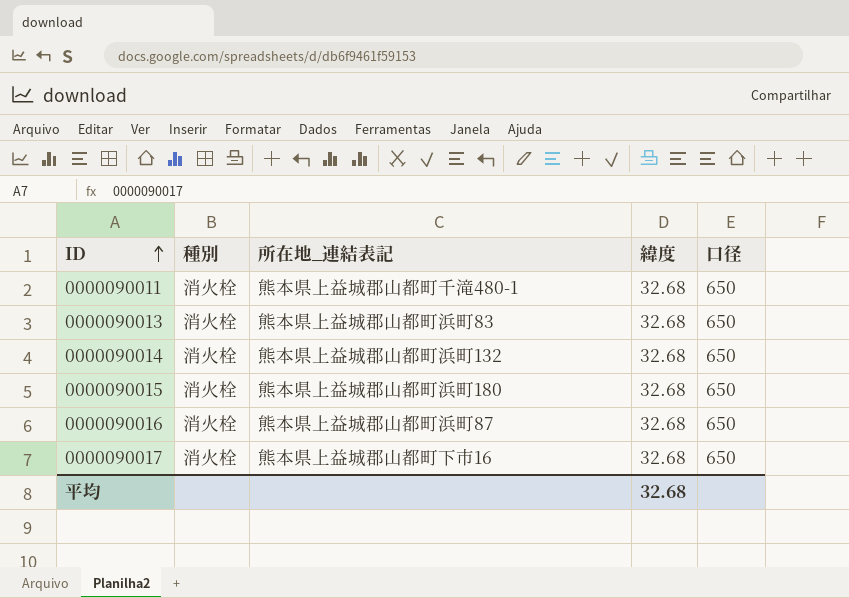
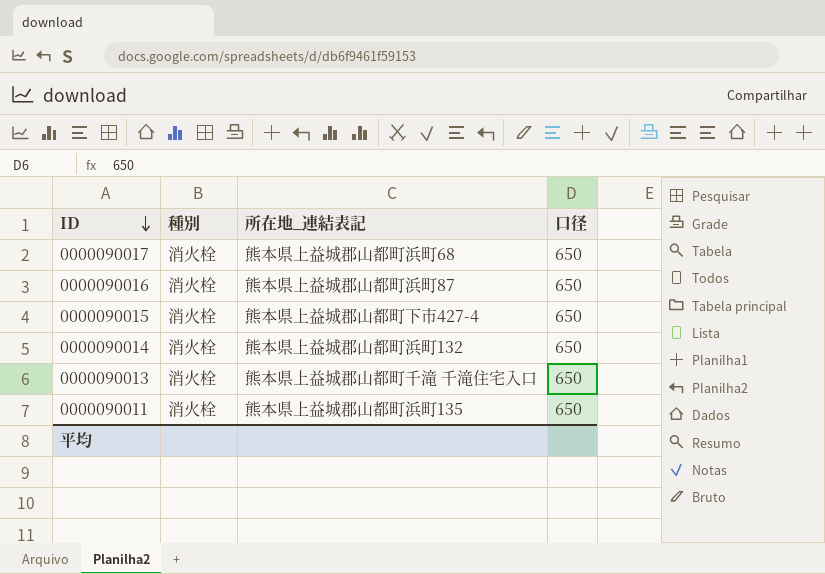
row order: ID ascending -> ID descending
column 緯度 | position: 4 -> none
0000090017 | 所在地_連結表記: 熊本県上益城郡山都町下市16 -> 熊本県上益城郡山都町浜町68
0000090015 | 所在地_連結表記: 熊本県上益城郡山都町浜町180 -> 熊本県上益城郡山都町下市427-4
0000090013 | 所在地_連結表記: 熊本県上益城郡山都町浜町83 -> 熊本県上益城郡山都町千滝 千滝住宅入口
0000090011 | 所在地_連結表記: 熊本県上益城郡山都町千滝480-1 -> 熊本県上益城郡山都町浜町135

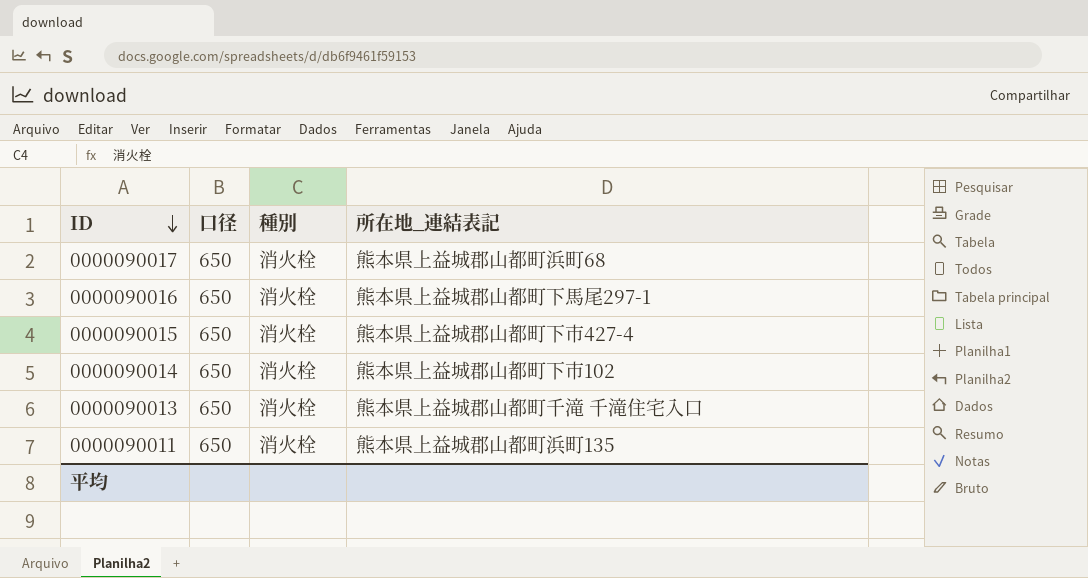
column 口径 | position: 4 -> 2
0000090016 | 所在地_連結表記: 熊本県上益城郡山都町浜町87 -> 熊本県上益城郡山都町下馬尾297-1
0000090014 | 所在地_連結表記: 熊本県上益城郡山都町浜町132 -> 熊本県上益城郡山都町下市102

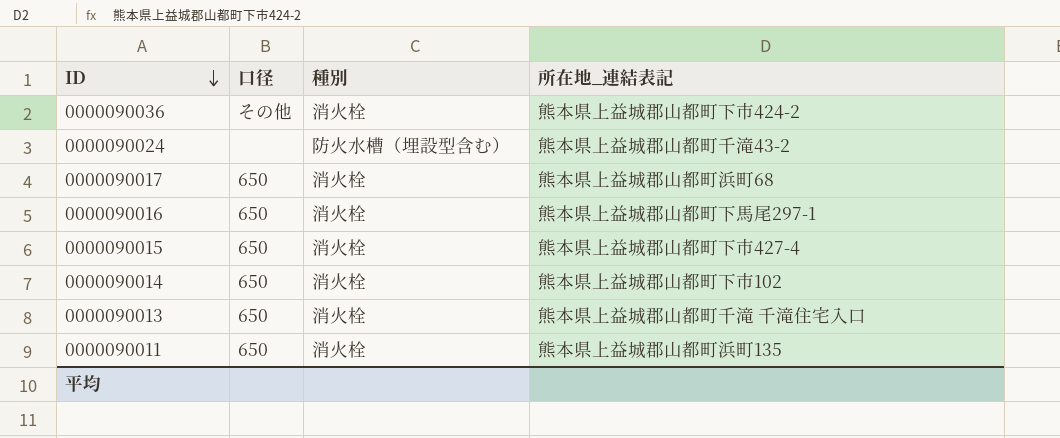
row 0000090036: none -> その他 | 消火栓 | 熊本県上益城郡山都町下市424-2
row 0000090024: none -> none | 防火水槽（埋設型含む） | 熊本県上益城郡山都町千滝43-2

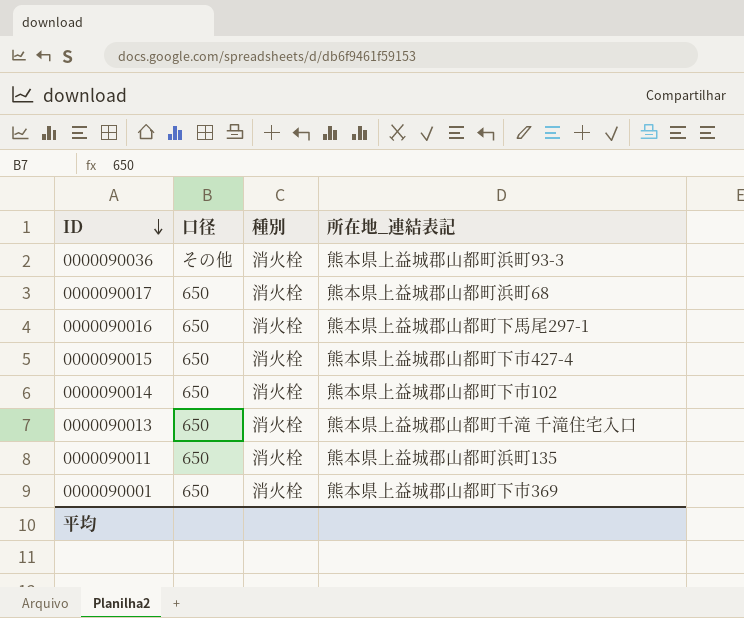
row 0000090024: none | 防火水槽（埋設型含む） | 熊本県上益城郡山都町千滝43-2 -> none
0000090036 | 所在地_連結表記: 熊本県上益城郡山都町下市424-2 -> 熊本県上益城郡山都町浜町93-3
row 0000090001: none -> 650 | 消火栓 | 熊本県上益城郡山都町下市369

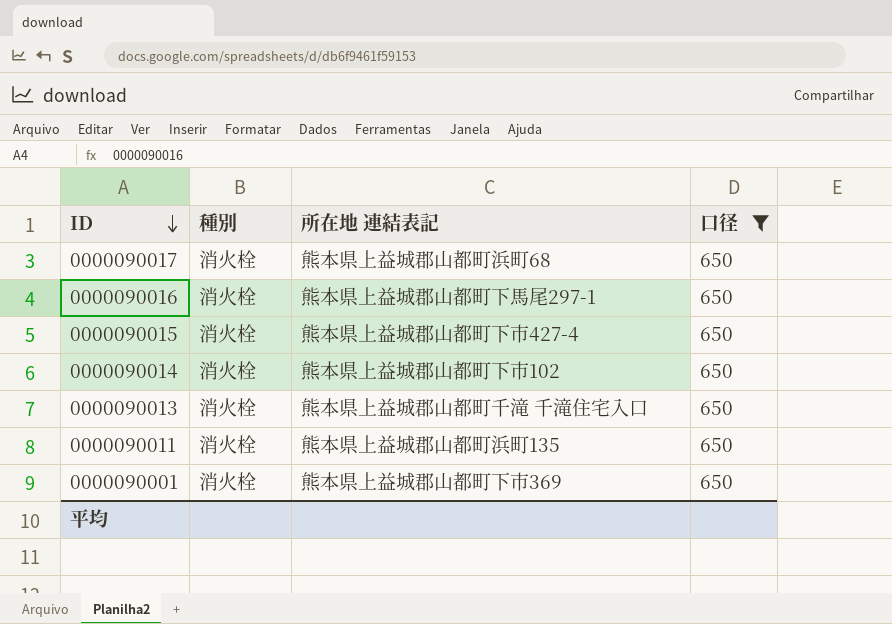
filter: none -> 口径 = 650
column name: 所在地_連結表記 -> 所在地 連結表記
column 口径 | position: 2 -> 4

